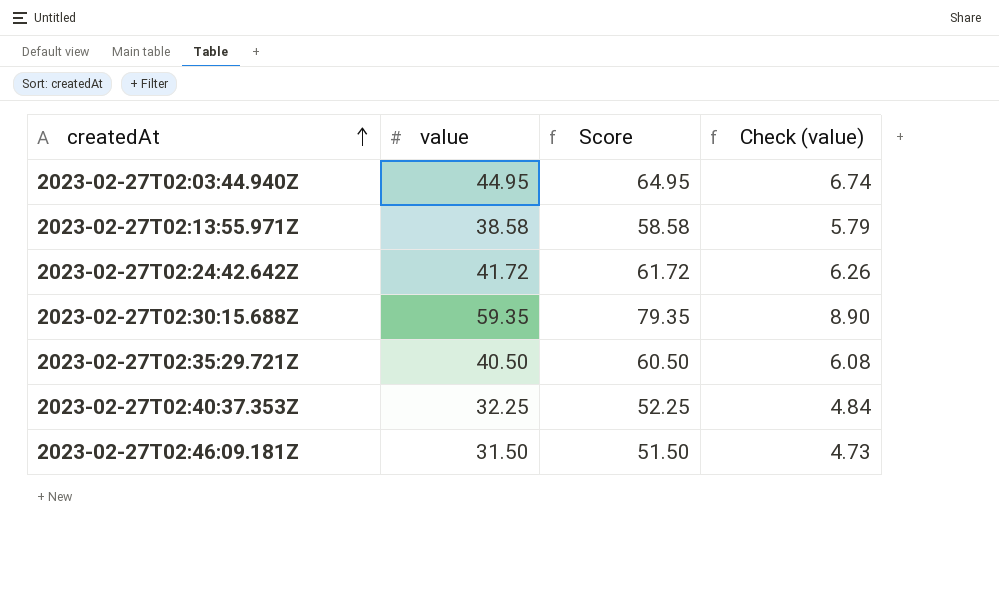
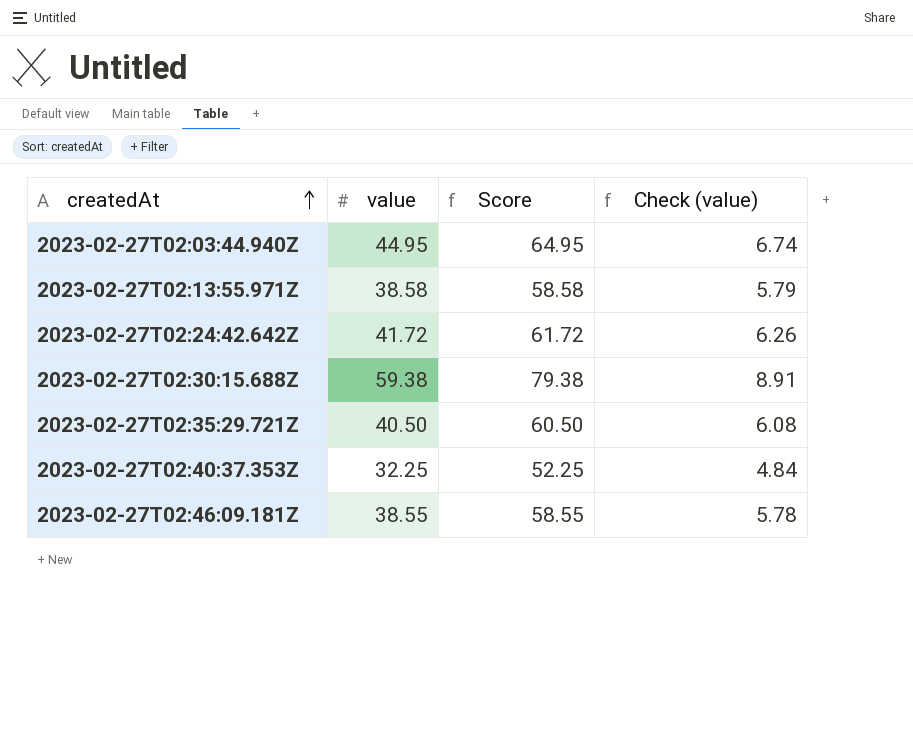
2023-02-27T02:30:15.688Z | value: 59.35 -> 59.38
2023-02-27T02:30:15.688Z | Score: 79.35 -> 79.38
2023-02-27T02:30:15.688Z | Check (value): 8.90 -> 8.91
2023-02-27T02:46:09.181Z | value: 31.50 -> 38.55
2023-02-27T02:46:09.181Z | Score: 51.50 -> 58.55
2023-02-27T02:46:09.181Z | Check (value): 4.73 -> 5.78

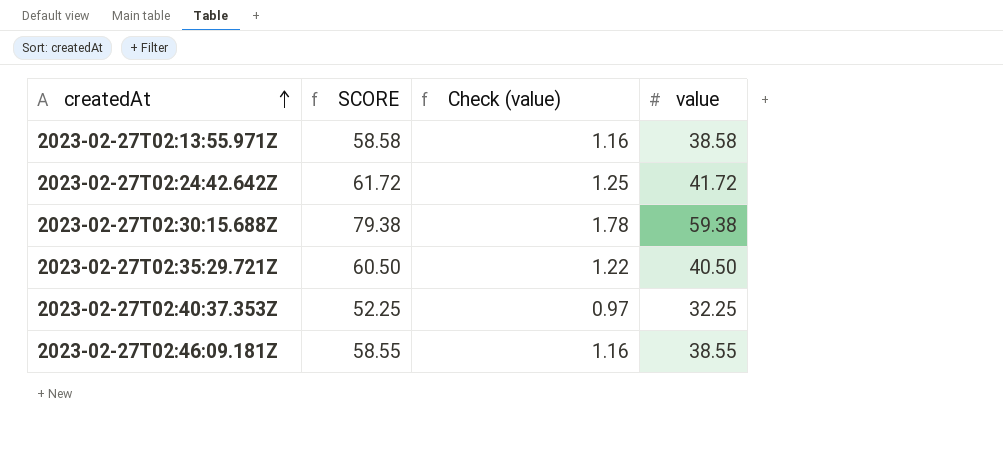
column name: Score -> SCORE
column Check (value) | formula: [value] * 0.15 -> [value] * 0.03
column value | position: 2 -> 4
row 2023-02-27T02:03:44.940Z: 44.95 | 64.95 | 6.74 -> none

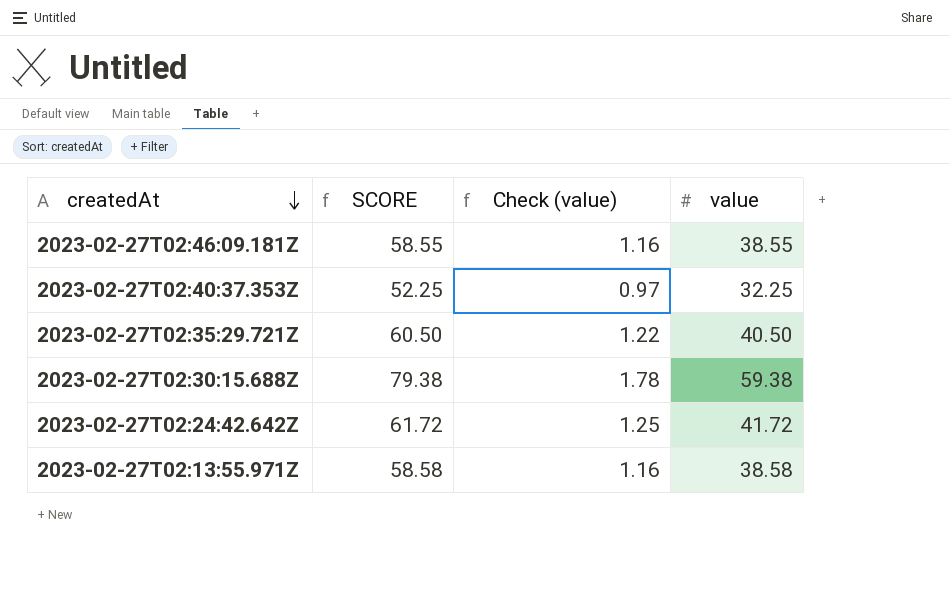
row order: createdAt ascending -> createdAt descending

